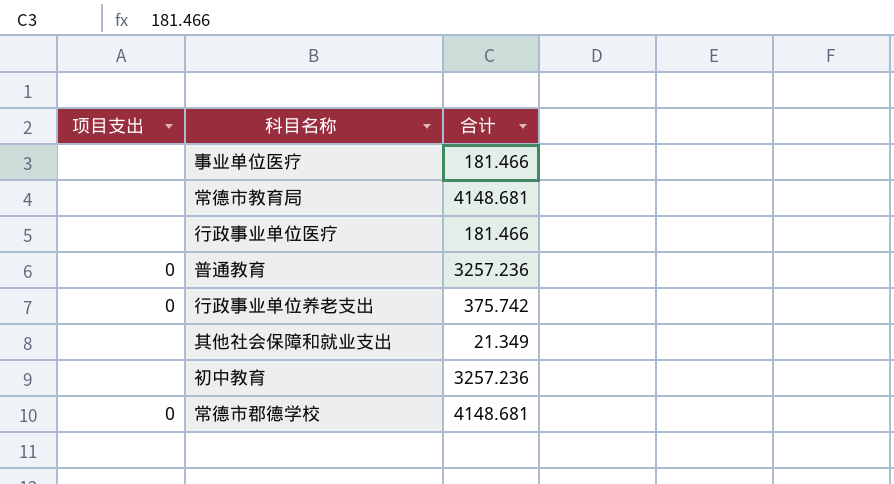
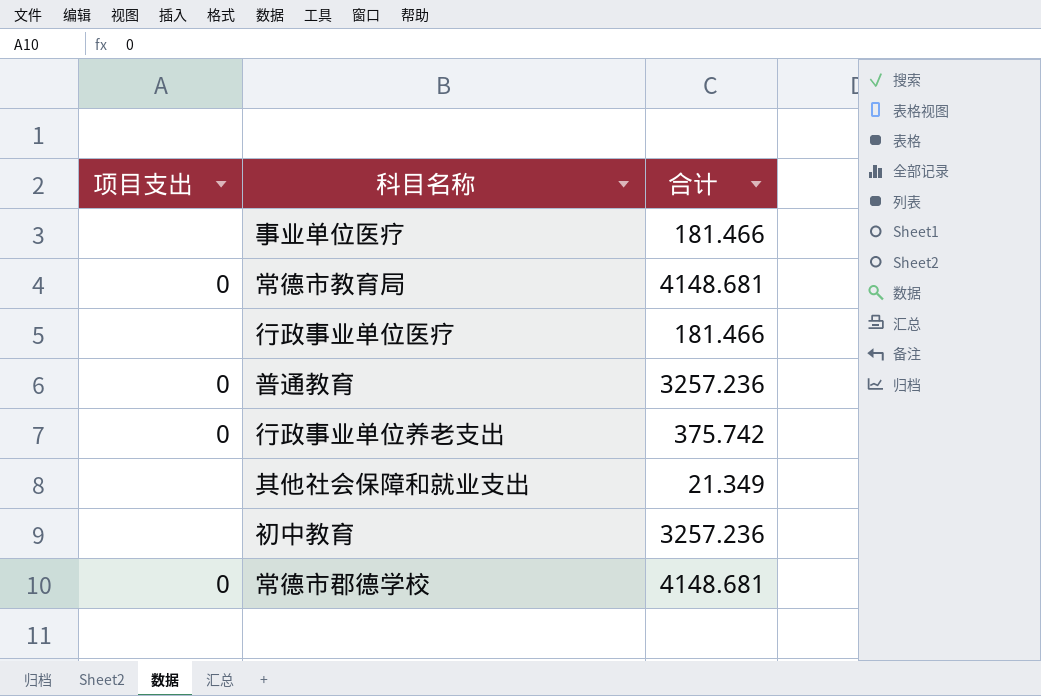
常德市教育局 | 项目支出: none -> 0

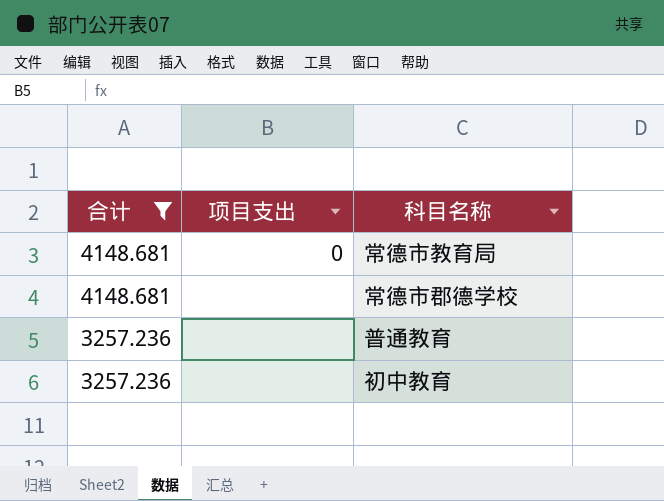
filter: none -> 合计 >= 3257.236
row order: none -> 合计 descending
column 合计 | position: 3 -> 1
常德市郡德学校 | 项目支出: 0 -> none
普通教育 | 项目支出: 0 -> none

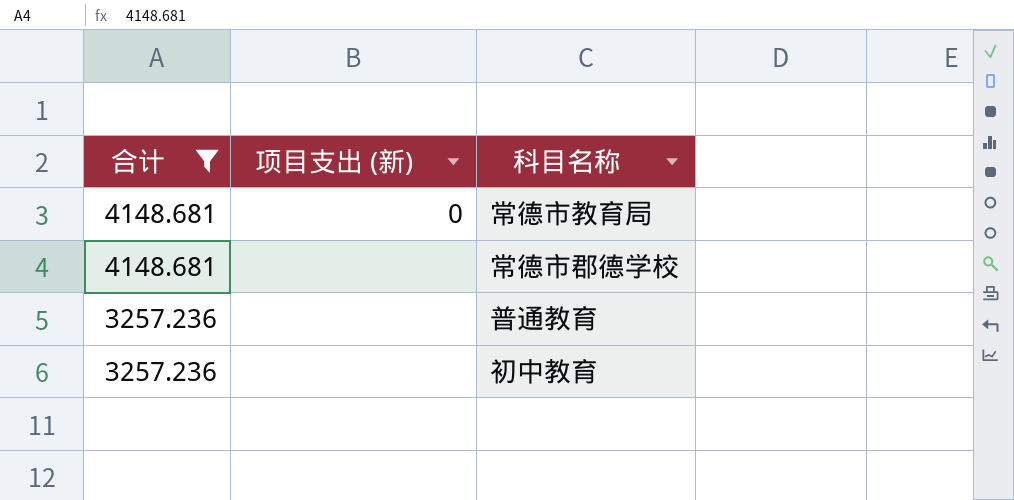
column name: 项目支出 -> 项目支出 (新)

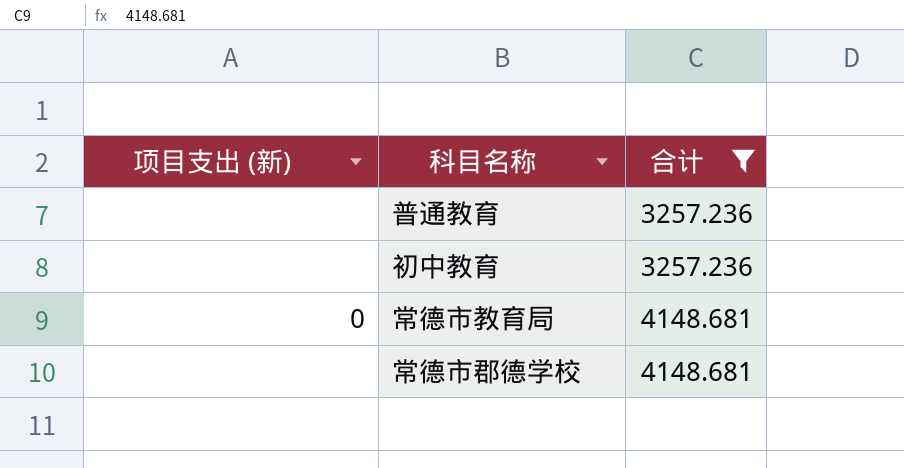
row order: 合计 descending -> 合计 ascending
column 合计 | position: 1 -> 3

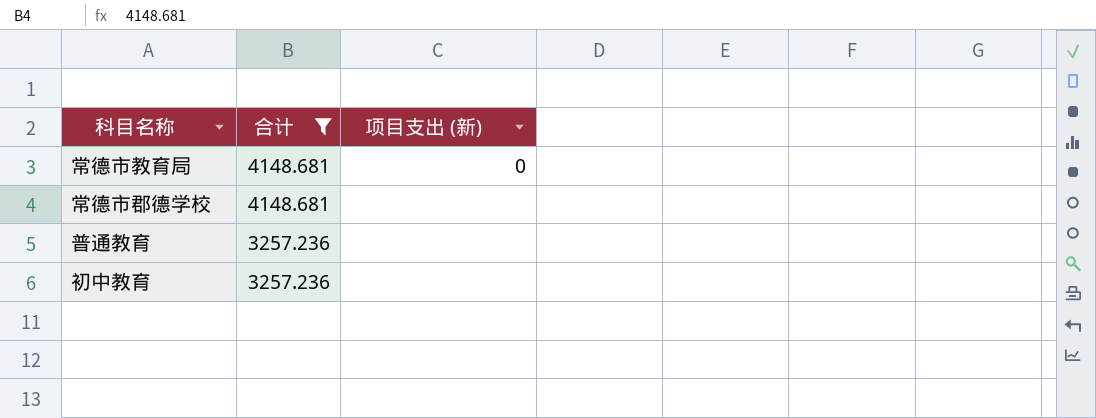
row order: 合计 ascending -> 合计 descending
column 项目支出 (新) | position: 1 -> 3

